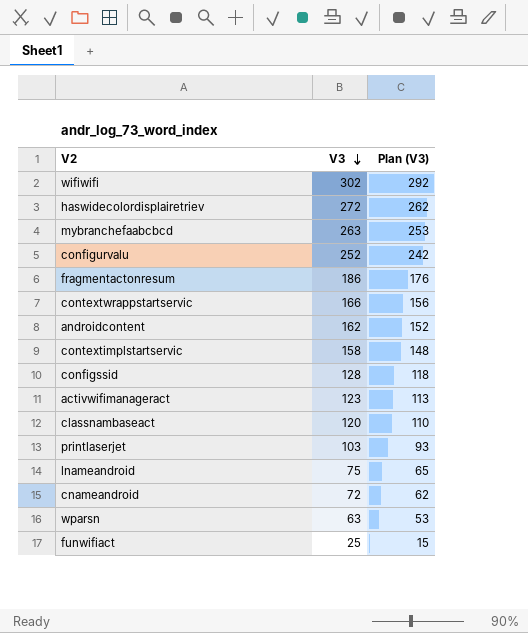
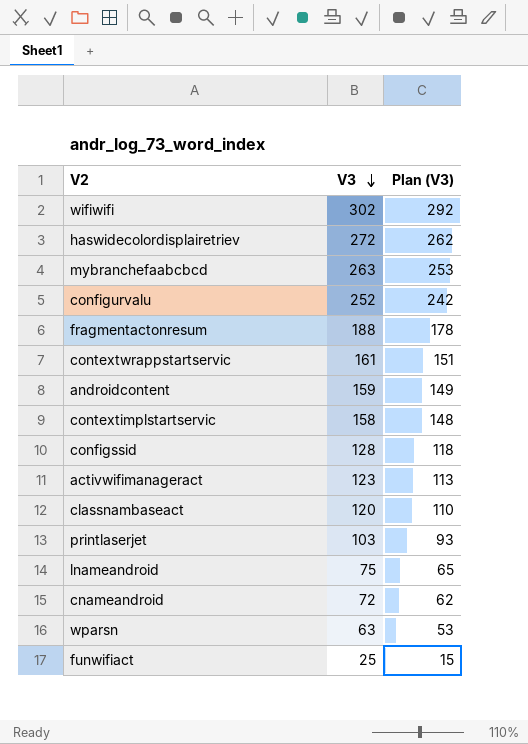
fragmentactonresum | V3: 186 -> 188
fragmentactonresum | Plan (V3): 176 -> 178
contextwrappstartservic | V3: 166 -> 161
contextwrappstartservic | Plan (V3): 156 -> 151
androidcontent | V3: 162 -> 159
androidcontent | Plan (V3): 152 -> 149

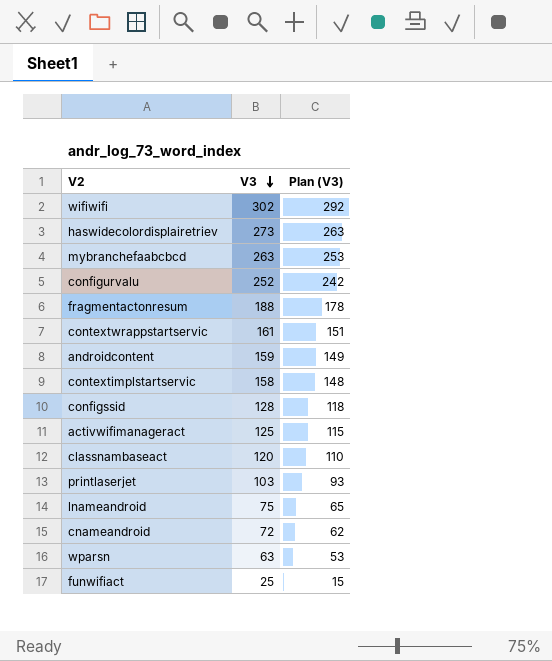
haswidecolordisplairetriev | V3: 272 -> 273
haswidecolordisplairetriev | Plan (V3): 262 -> 263
activwifimanageract | V3: 123 -> 125
activwifimanageract | Plan (V3): 113 -> 115

